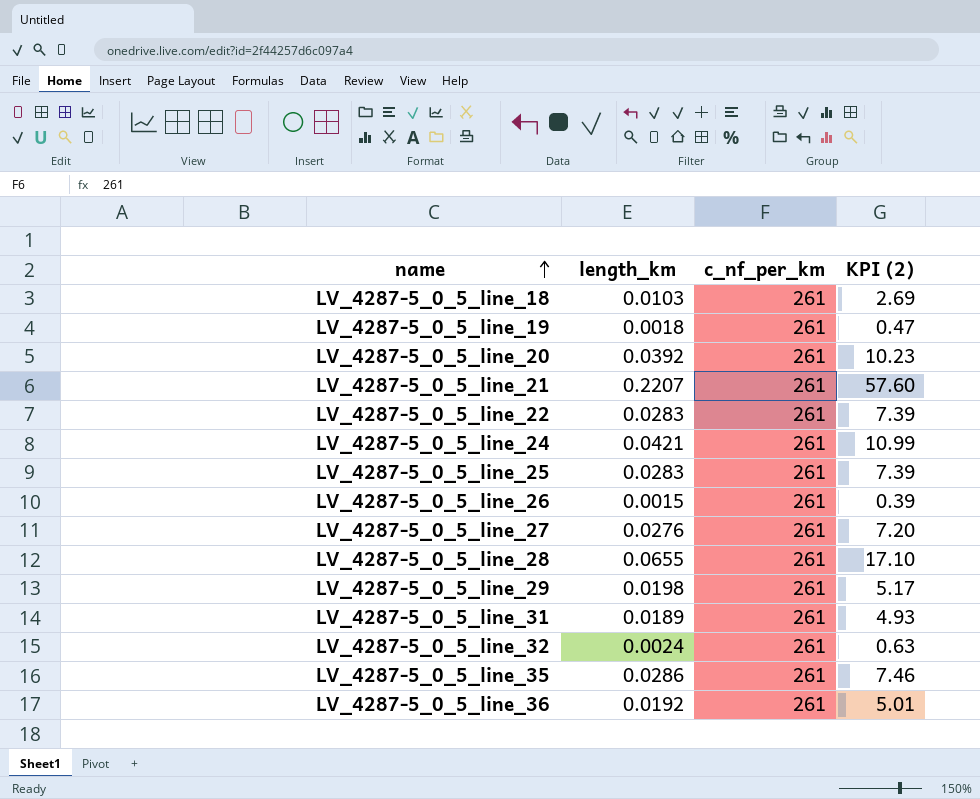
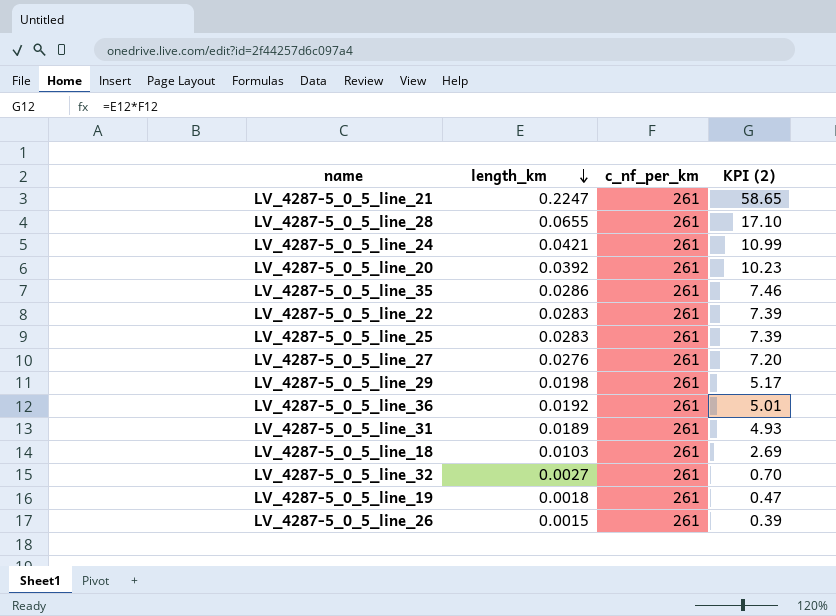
row order: name ascending -> length_km descending
LV_4287-5_0_5_line_21 | length_km: 0.2207 -> 0.2247
LV_4287-5_0_5_line_21 | KPI (2): 57.60 -> 58.65
LV_4287-5_0_5_line_32 | length_km: 0.0024 -> 0.0027
LV_4287-5_0_5_line_32 | KPI (2): 0.63 -> 0.70

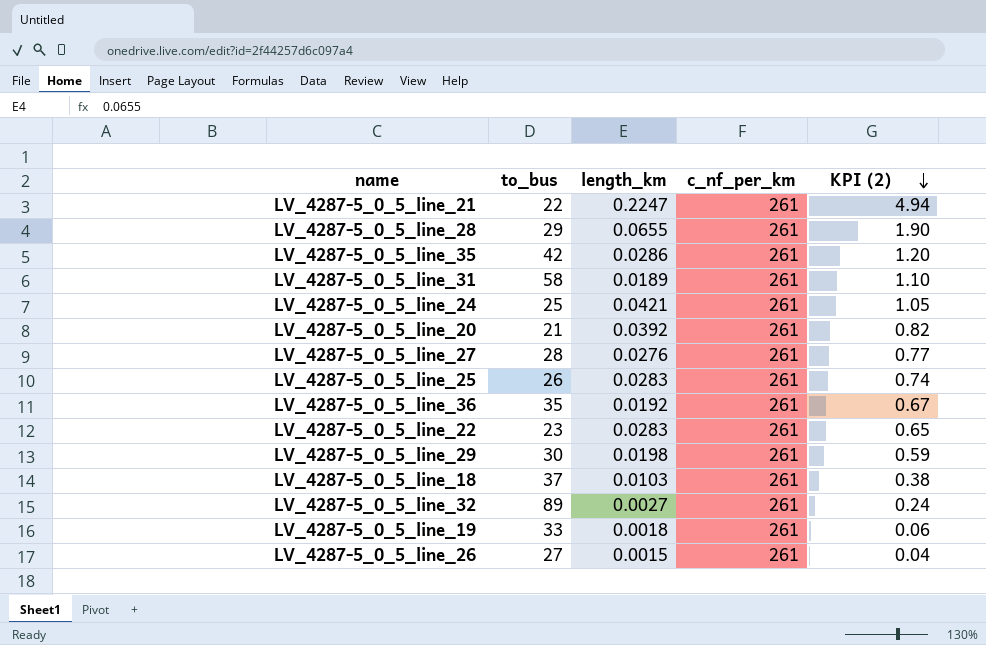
row order: length_km descending -> KPI (2) descending
column to_bus | position: none -> 2
column KPI (2) | formula: [length_km] * [c_nf_per_km] -> [to_bus] * [length_km]

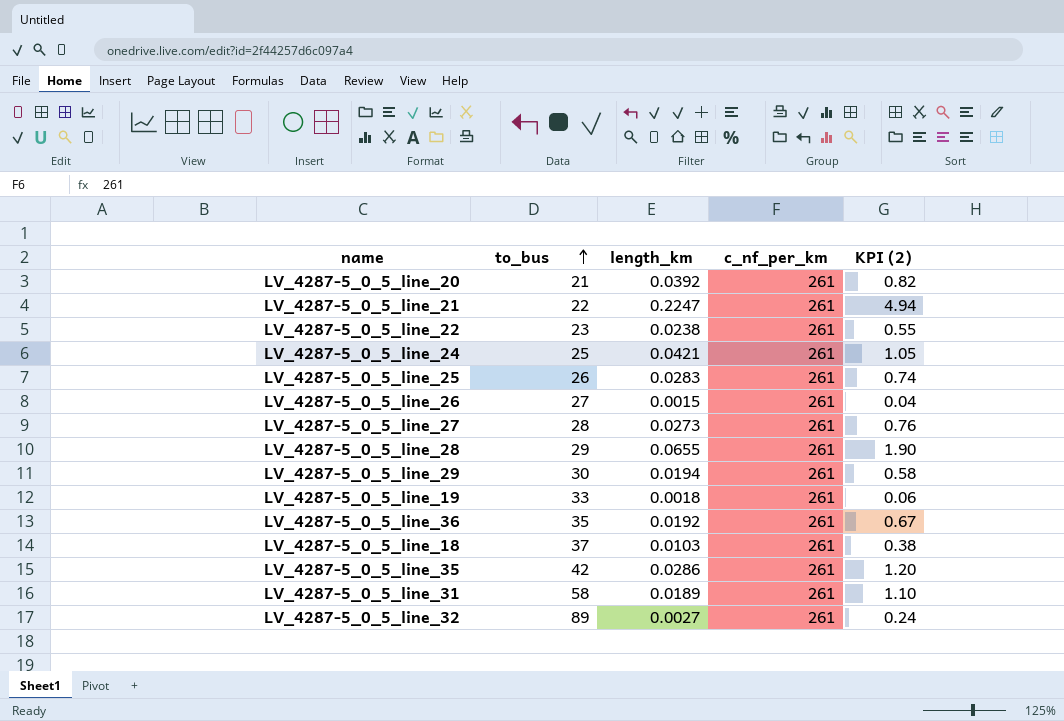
row order: KPI (2) descending -> to_bus ascending
LV_4287-5_0_5_line_22 | length_km: 0.0283 -> 0.0238
LV_4287-5_0_5_line_22 | KPI (2): 0.65 -> 0.55
LV_4287-5_0_5_line_27 | length_km: 0.0276 -> 0.0273
LV_4287-5_0_5_line_27 | KPI (2): 0.77 -> 0.76
LV_4287-5_0_5_line_29 | length_km: 0.0198 -> 0.0194
LV_4287-5_0_5_line_29 | KPI (2): 0.59 -> 0.58

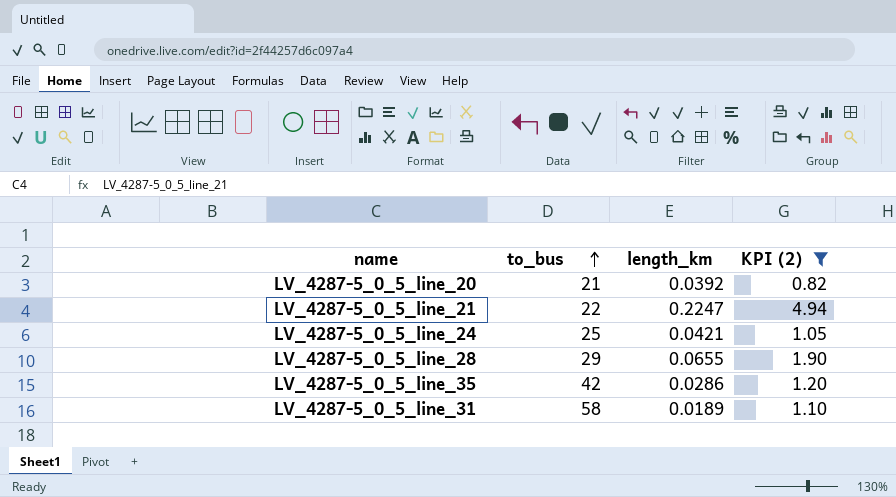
filter: none -> KPI (2) >= 0.82
column c_nf_per_km | position: 4 -> none

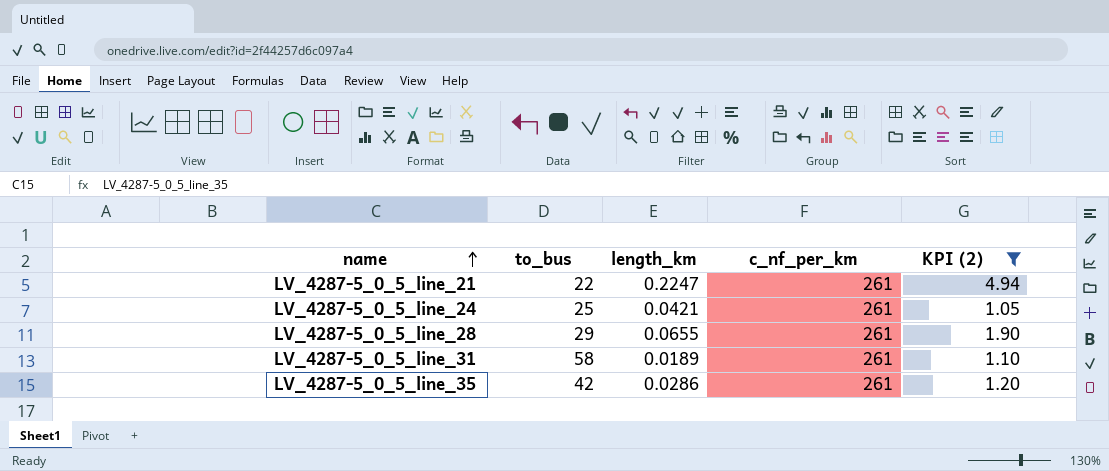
row order: to_bus ascending -> name ascending
column c_nf_per_km | position: none -> 4
row LV_4287-5_0_5_line_20: 21 | 0.0392 | 0.82 -> none

